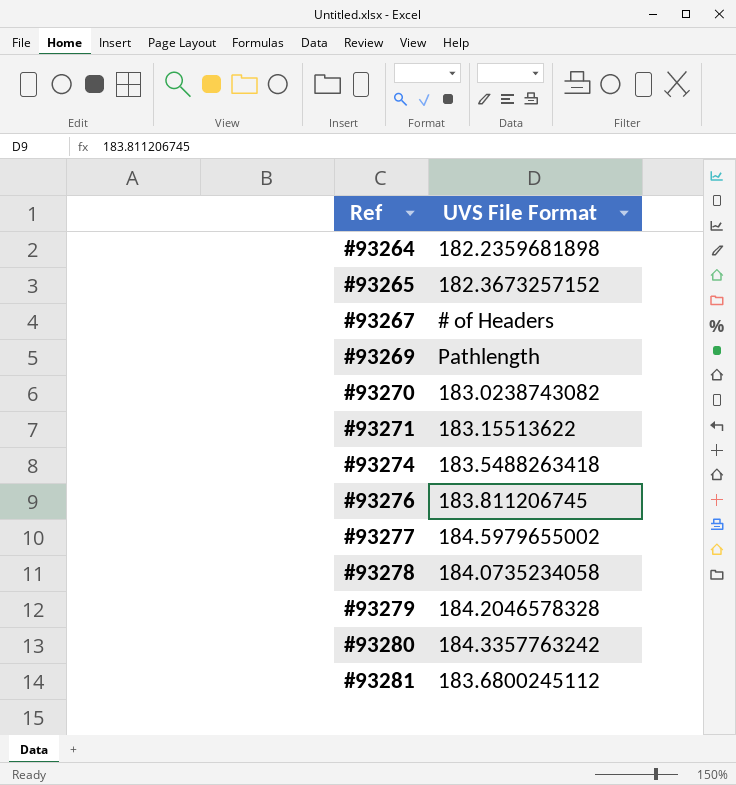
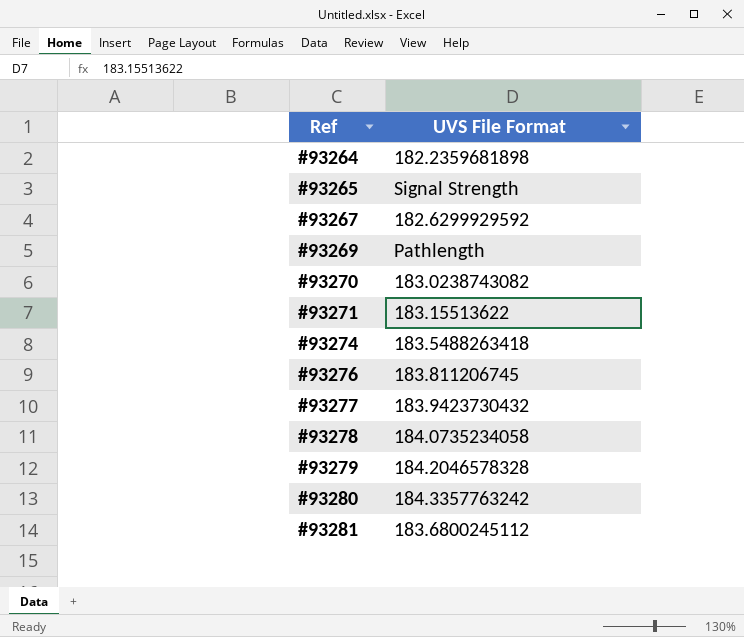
#93265 | UVS File Format: 182.3673257152 -> Signal Strength
#93267 | UVS File Format: # of Headers -> 182.6299929592
#93277 | UVS File Format: 184.5979655002 -> 183.9423730432

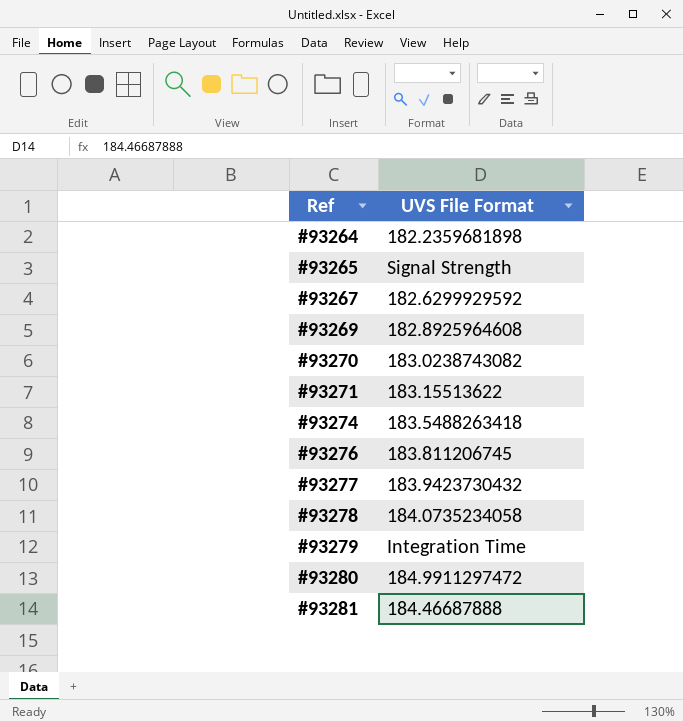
#93269 | UVS File Format: Pathlength -> 182.8925964608
#93279 | UVS File Format: 184.2046578328 -> Integration Time
#93280 | UVS File Format: 184.3357763242 -> 184.9911297472
#93281 | UVS File Format: 183.6800245112 -> 184.46687888

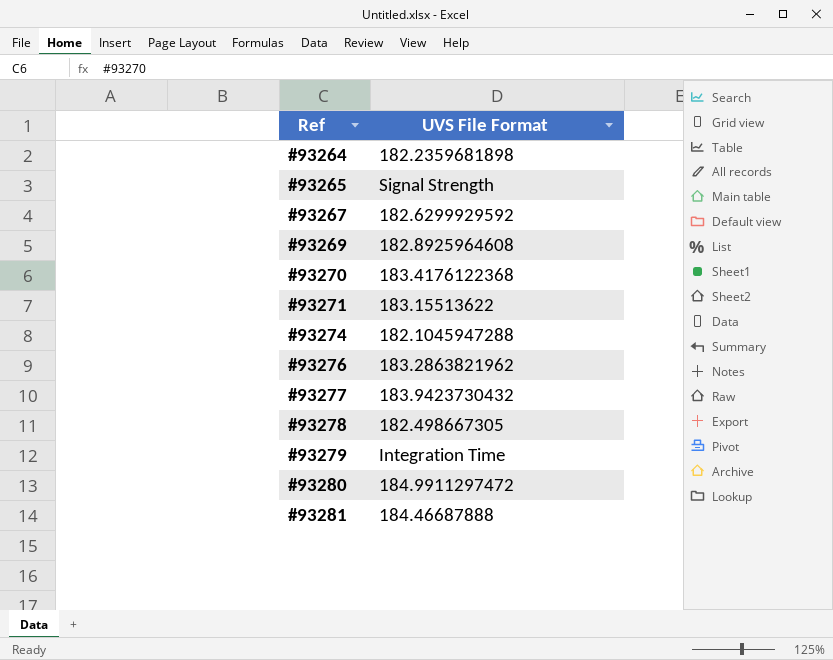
#93270 | UVS File Format: 183.0238743082 -> 183.4176122368
#93274 | UVS File Format: 183.5488263418 -> 182.1045947288
#93276 | UVS File Format: 183.811206745 -> 183.2863821962
#93278 | UVS File Format: 184.0735234058 -> 182.498667305

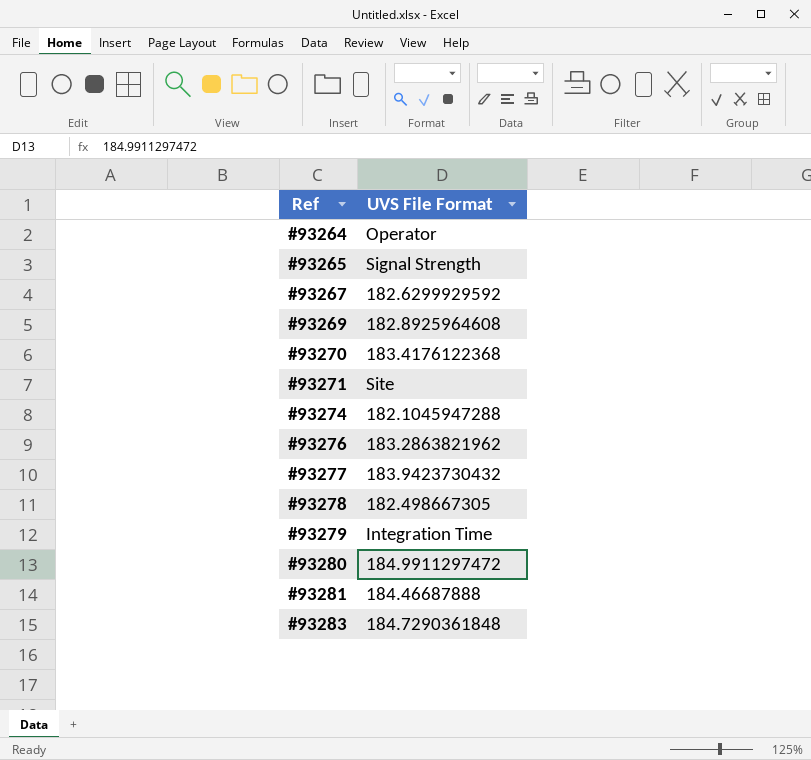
#93264 | UVS File Format: 182.2359681898 -> Operator
#93271 | UVS File Format: 183.15513622 -> Site
row #93283: none -> 184.7290361848

